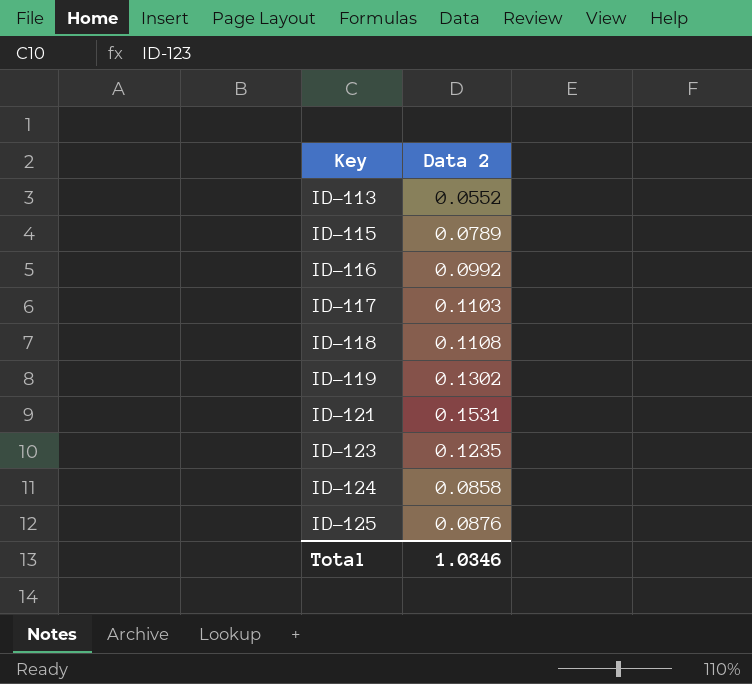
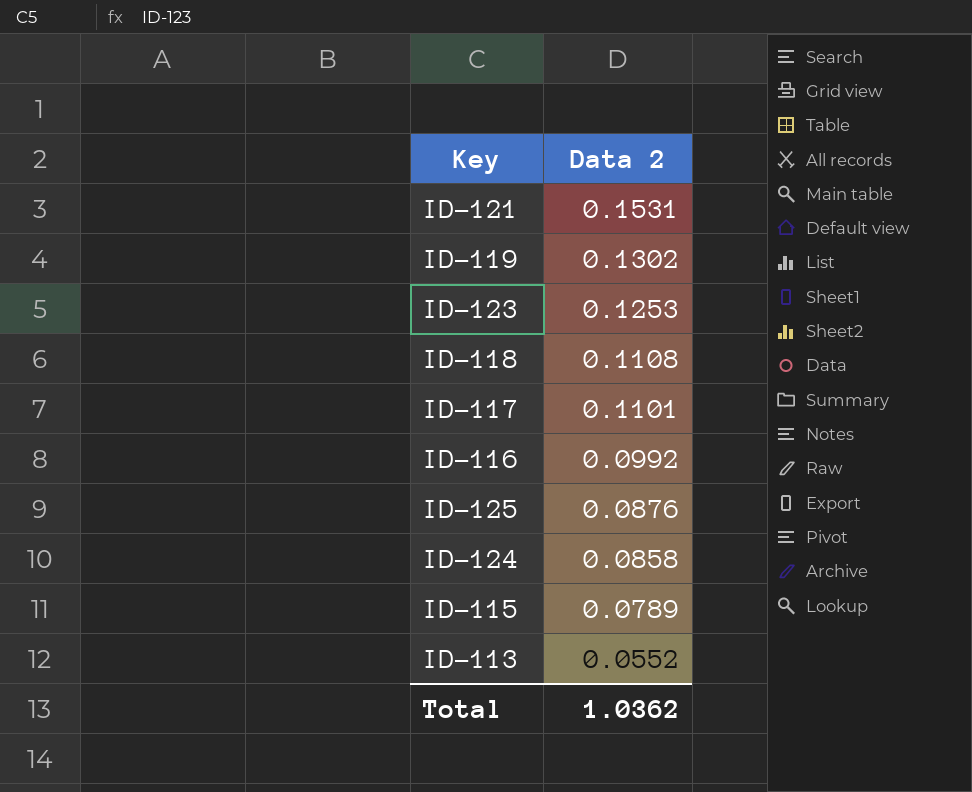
row order: Key ascending -> Data 2 descending
ID-123 | Data 2: 0.1235 -> 0.1253
ID-117 | Data 2: 0.1103 -> 0.1101
Total | Data 2: 1.0346 -> 1.0362

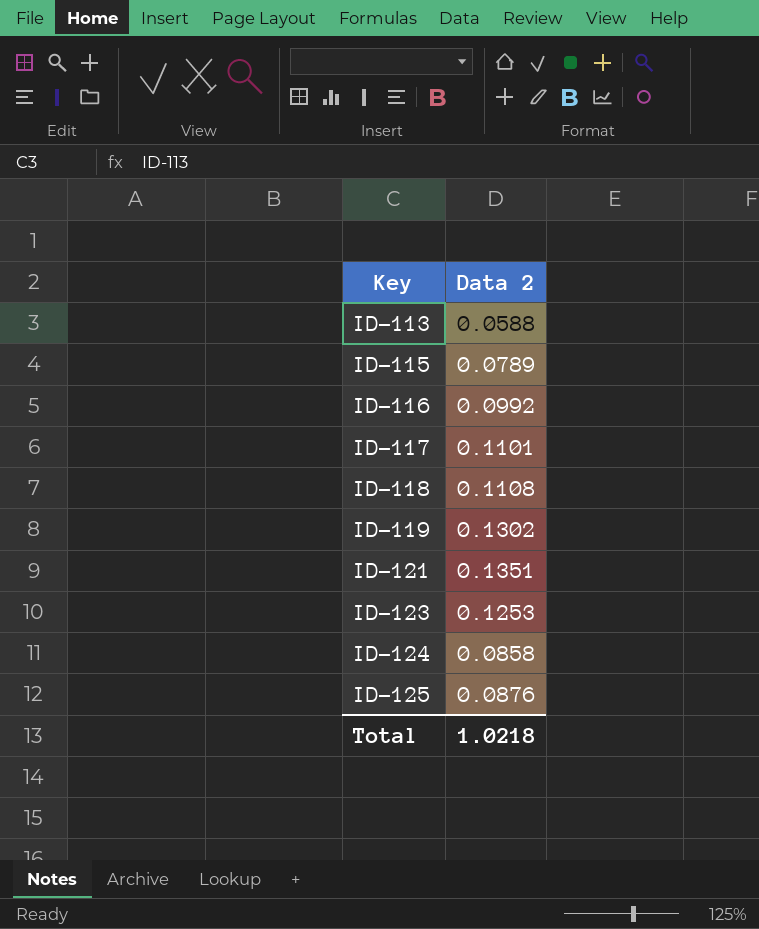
row order: Data 2 descending -> Key ascending
ID-113 | Data 2: 0.0552 -> 0.0588
ID-121 | Data 2: 0.1531 -> 0.1351
Total | Data 2: 1.0362 -> 1.0218

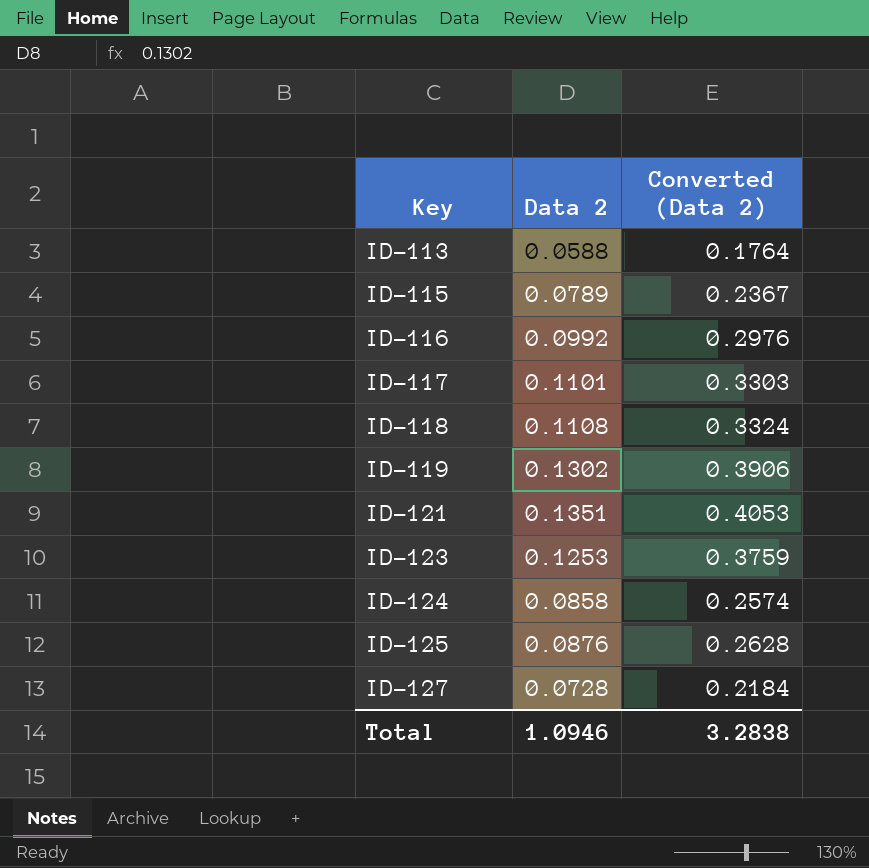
column Converted (Data 2) | formula: none -> [Data 2] * 3
row ID-127: none -> 0.0728 | 0.2184
Total | Data 2: 1.0218 -> 1.0946

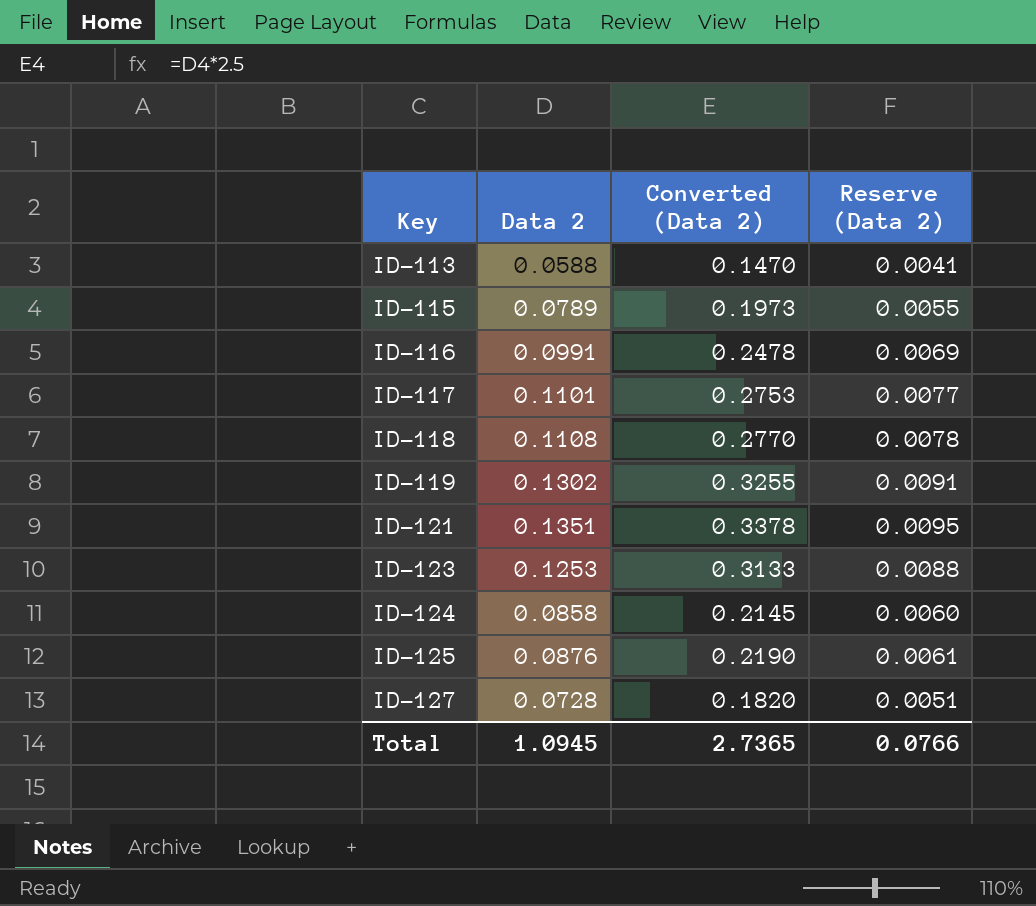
column Converted (Data 2) | formula: [Data 2] * 3 -> [Data 2] * 2.5
column Reserve (Data 2) | formula: none -> [Data 2] * 0.07
ID-116 | Data 2: 0.0992 -> 0.0991
Total | Data 2: 1.0946 -> 1.0945
Total | Converted (Data 2): 3.2838 -> 2.7365

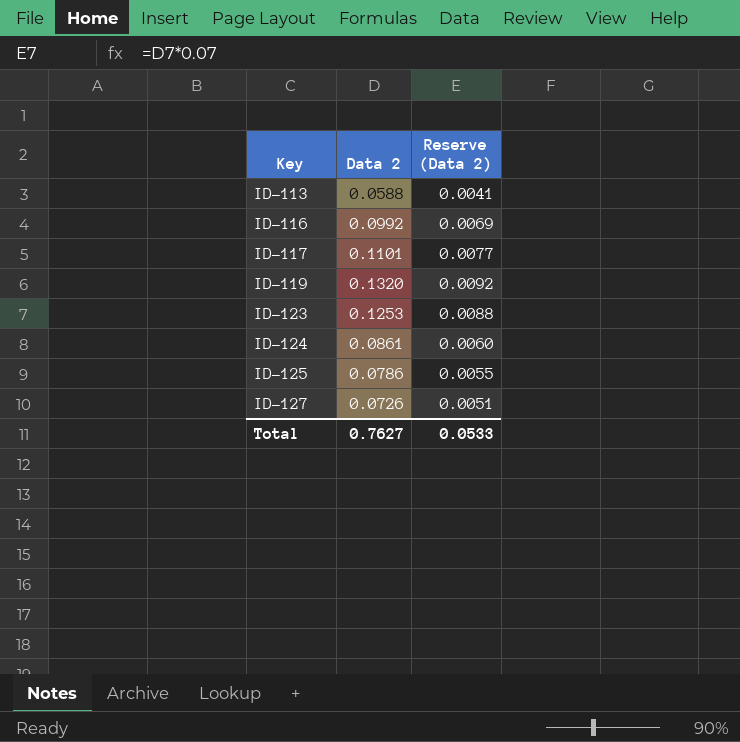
column Converted (Data 2) | formula: [Data 2] * 2.5 -> none
row ID-115: 0.0789 | 0.1973 | 0.0055 -> none
row ID-118: 0.1108 | 0.2770 | 0.0078 -> none
row ID-121: 0.1351 | 0.3378 | 0.0095 -> none
ID-116 | Data 2: 0.0991 -> 0.0992
ID-119 | Data 2: 0.1302 -> 0.1320
ID-119 | Reserve (Data 2): 0.0091 -> 0.0092
ID-124 | Data 2: 0.0858 -> 0.0861
ID-125 | Data 2: 0.0876 -> 0.0786
ID-125 | Reserve (Data 2): 0.0061 -> 0.0055
ID-127 | Data 2: 0.0728 -> 0.0726
Total | Data 2: 1.0945 -> 0.7627
Total | Reserve (Data 2): 0.0766 -> 0.0533

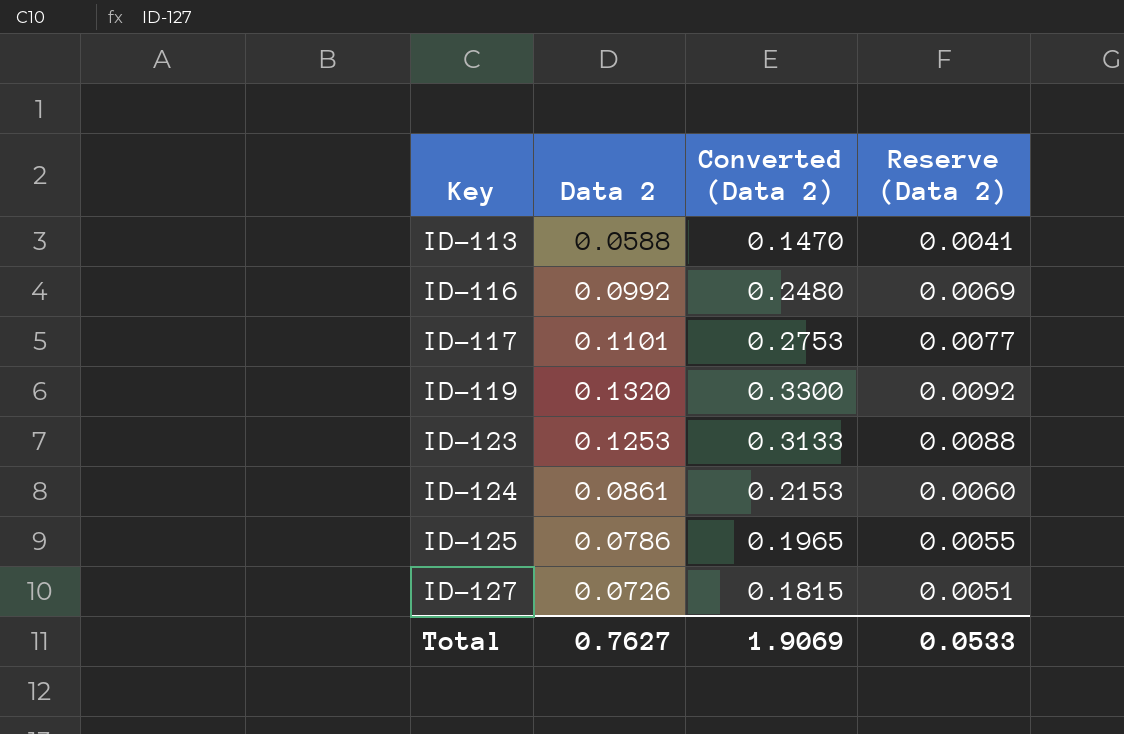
column Converted (Data 2) | formula: none -> [Data 2] * 2.5

